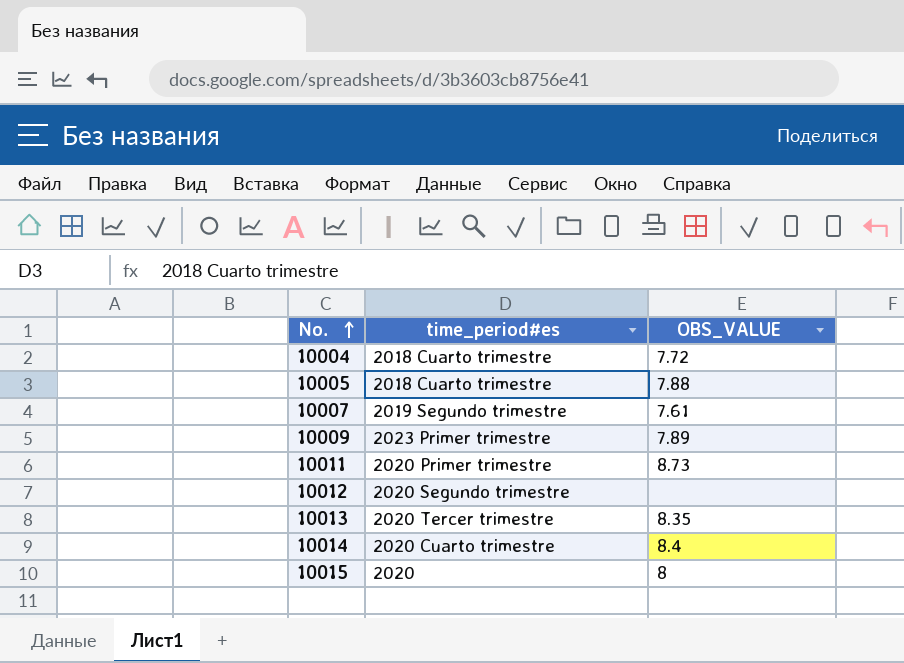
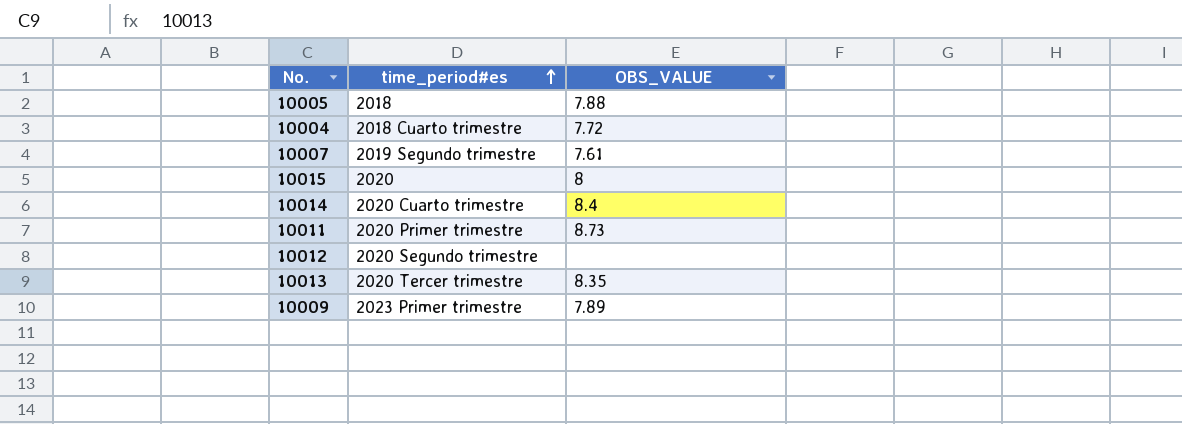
row order: No. ascending -> time_period#es ascending
10005 | time_period#es: 2018 Cuarto trimestre -> 2018

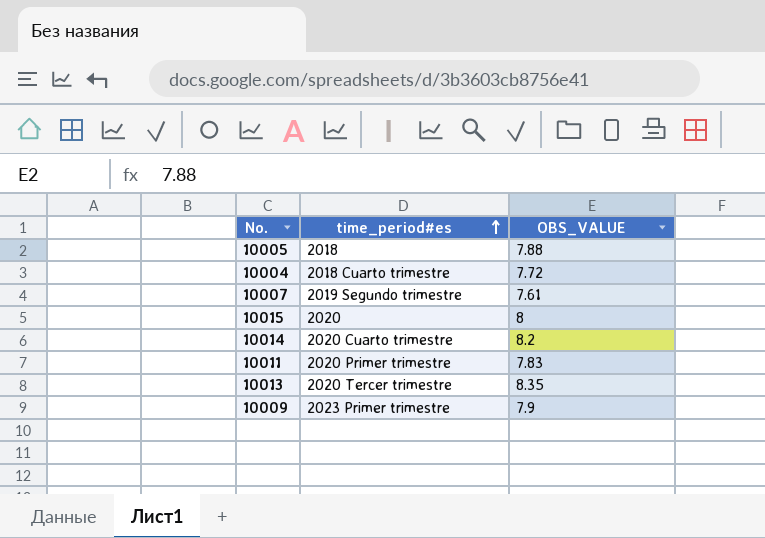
row 10012: 2020 Segundo trimestre | none -> none
10014 | OBS_VALUE: 8.4 -> 8.2
10011 | OBS_VALUE: 8.73 -> 7.83
10009 | OBS_VALUE: 7.89 -> 7.9

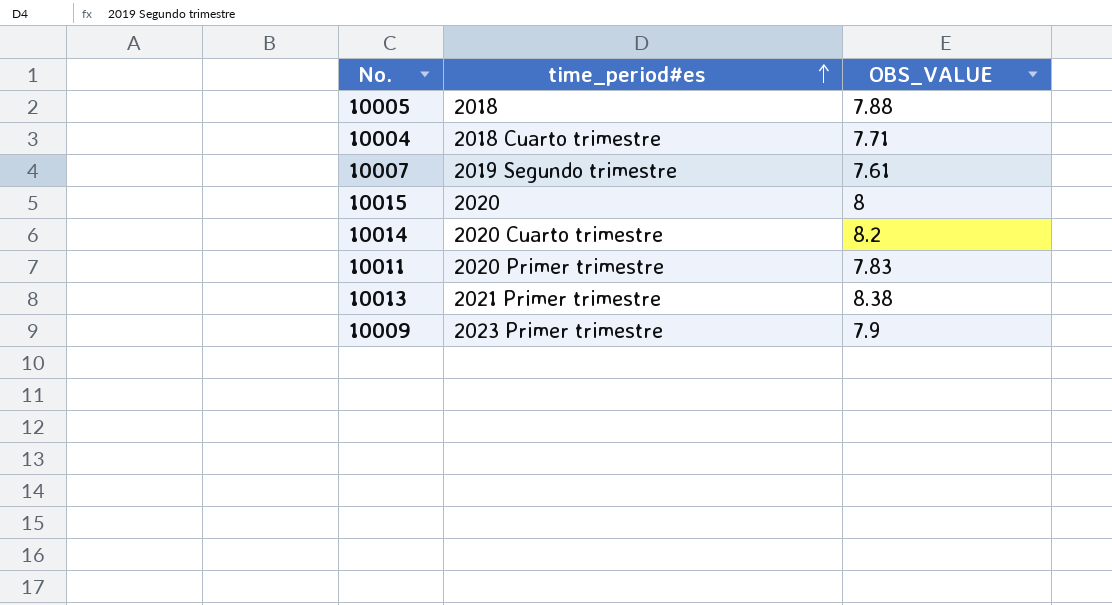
10004 | OBS_VALUE: 7.72 -> 7.71
10013 | time_period#es: 2020 Tercer trimestre -> 2021 Primer trimestre
10013 | OBS_VALUE: 8.35 -> 8.38

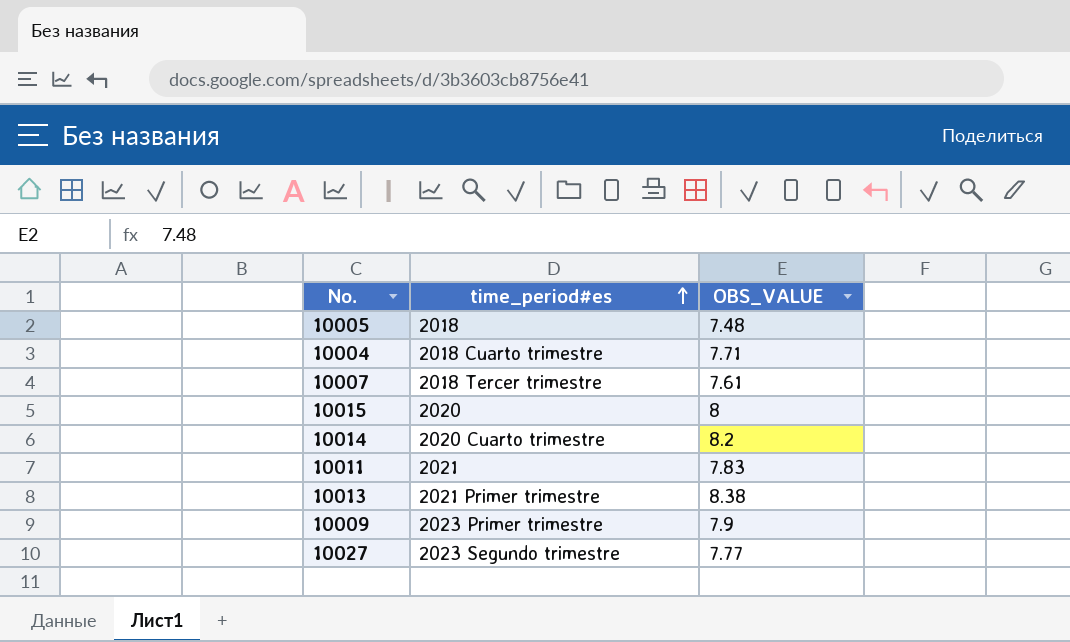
10005 | OBS_VALUE: 7.88 -> 7.48
10007 | time_period#es: 2019 Segundo trimestre -> 2018 Tercer trimestre
10011 | time_period#es: 2020 Primer trimestre -> 2021
row 10027: none -> 2023 Segundo trimestre | 7.77

